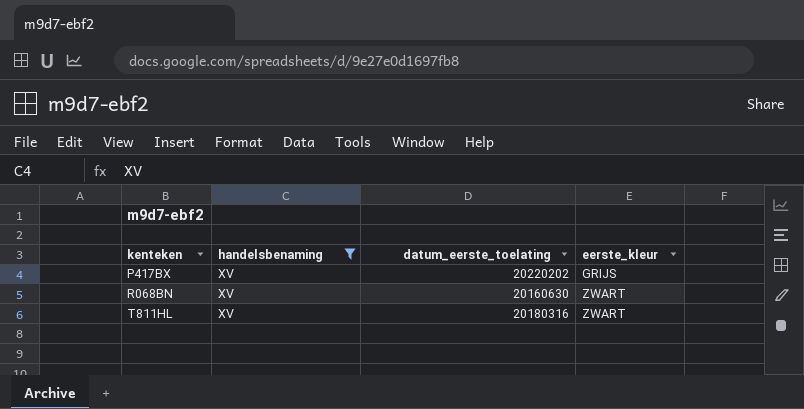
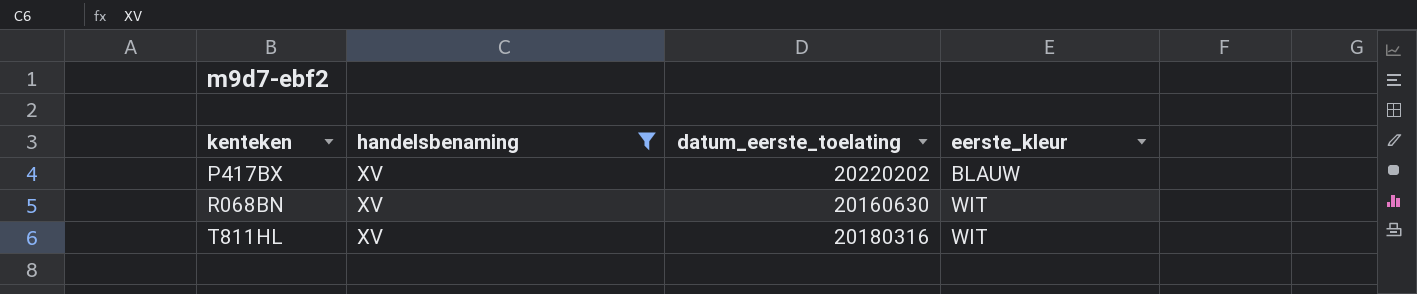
P417BX | eerste_kleur: GRIJS -> BLAUW
R068BN | eerste_kleur: ZWART -> WIT
T811HL | eerste_kleur: ZWART -> WIT

